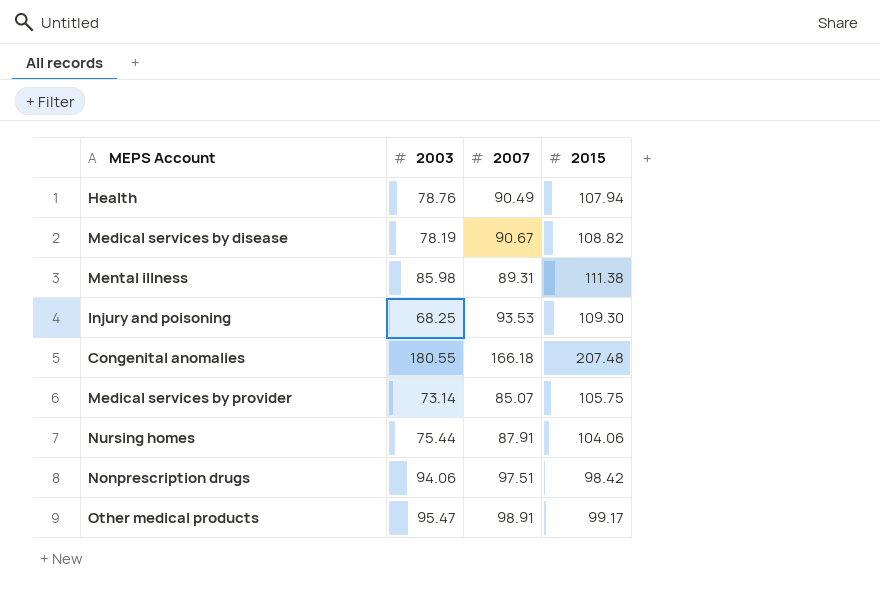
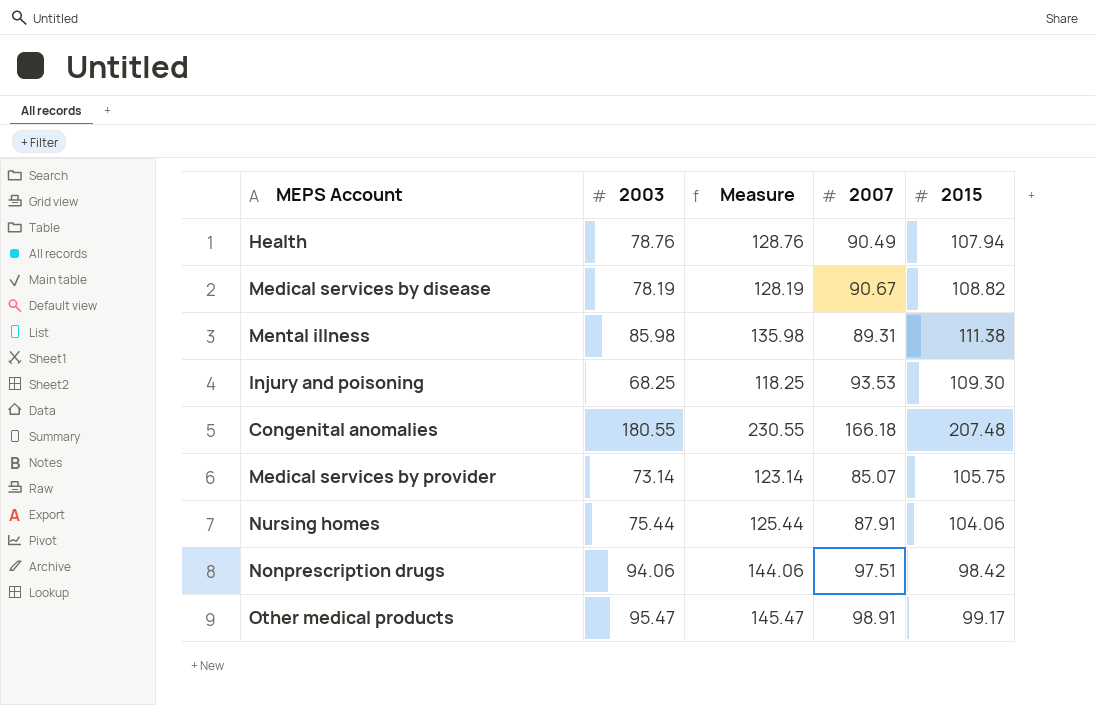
column Measure | formula: none -> [2003] + 50

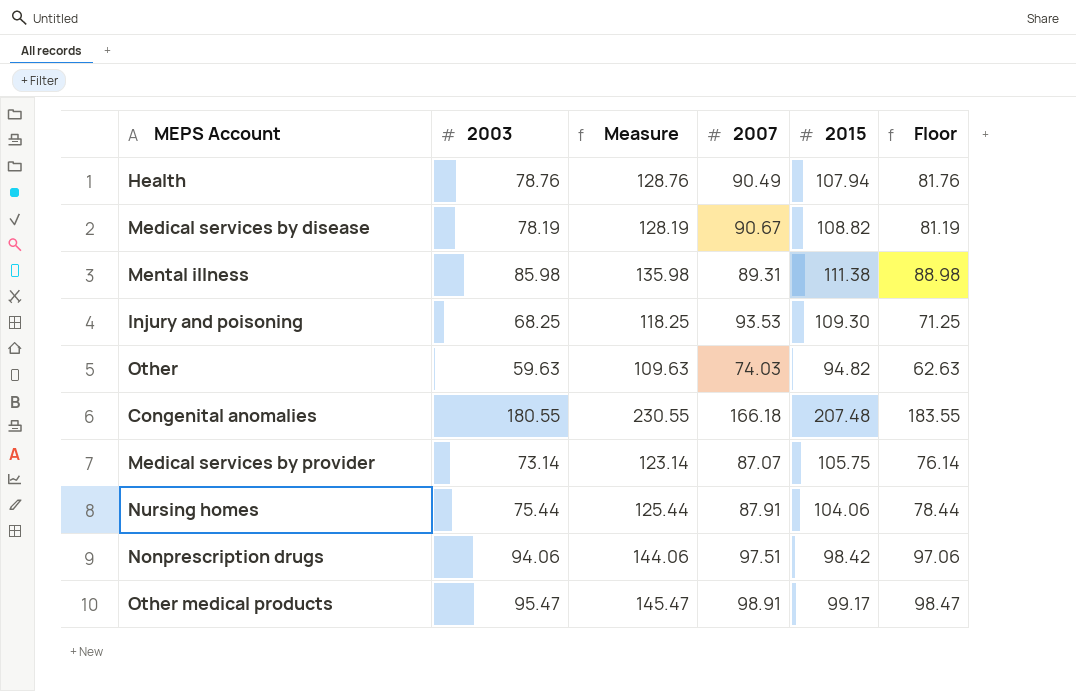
column Floor | formula: none -> [2003] + 3
row Other: none -> 59.63 | 109.63 | 74.03 | 94.82 | 62.63
Medical services by provider | 2007: 85.07 -> 87.07

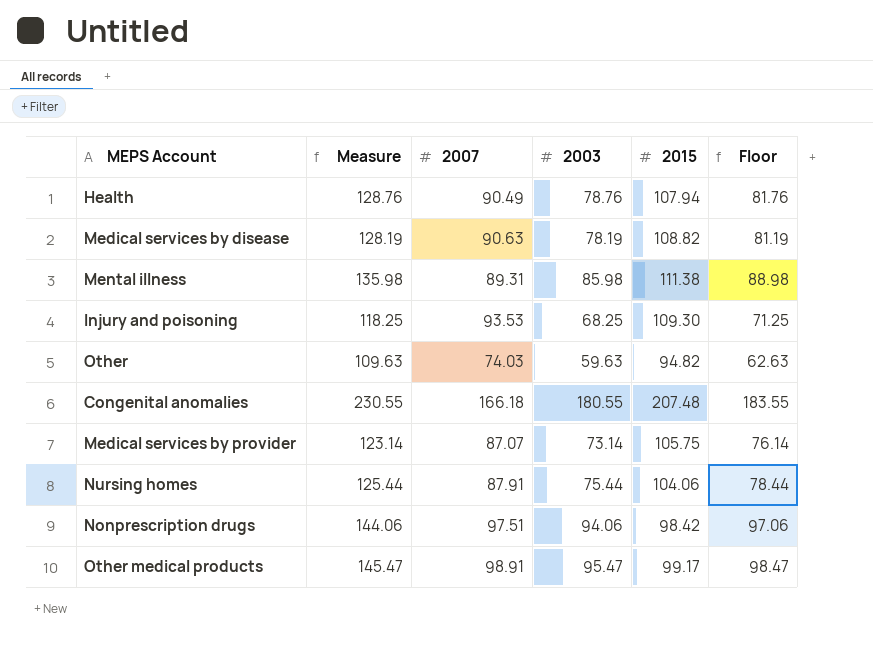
column 2003 | position: 2 -> 4
Medical services by disease | 2007: 90.67 -> 90.63

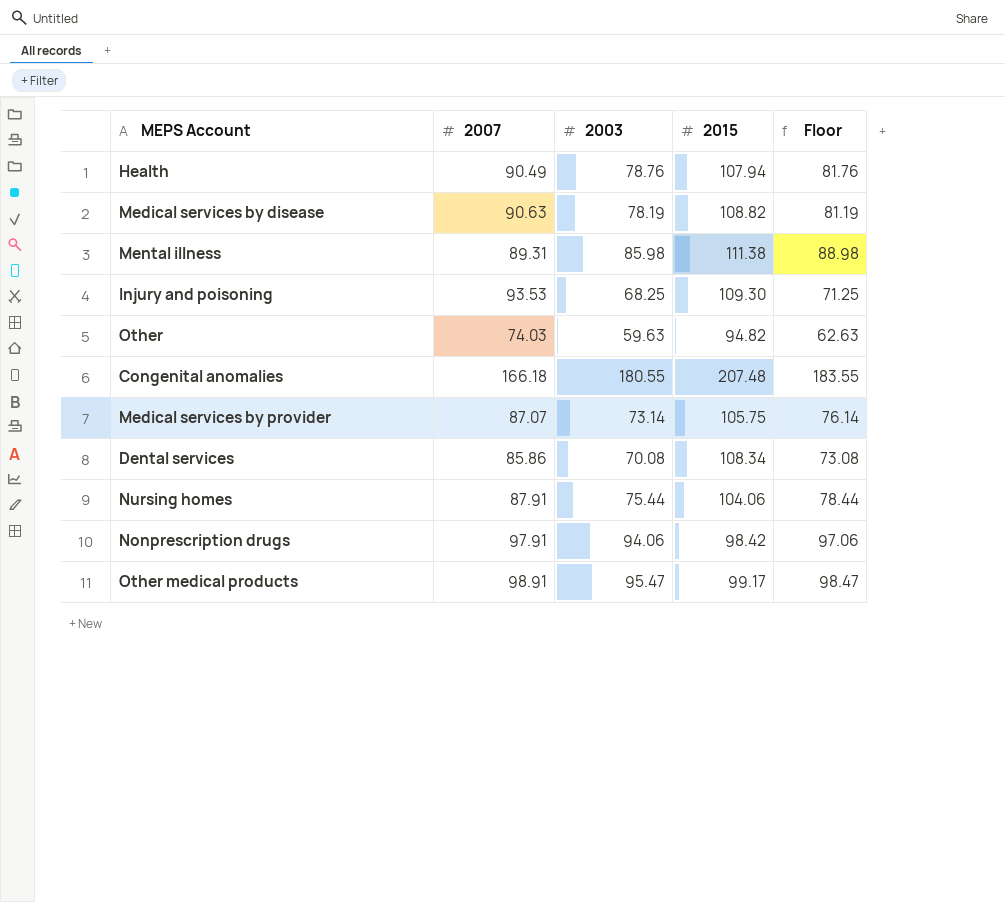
column Measure | formula: [2003] + 50 -> none
row Dental services: none -> 85.86 | 70.08 | 108.34 | 73.08
Nonprescription drugs | 2007: 97.51 -> 97.91

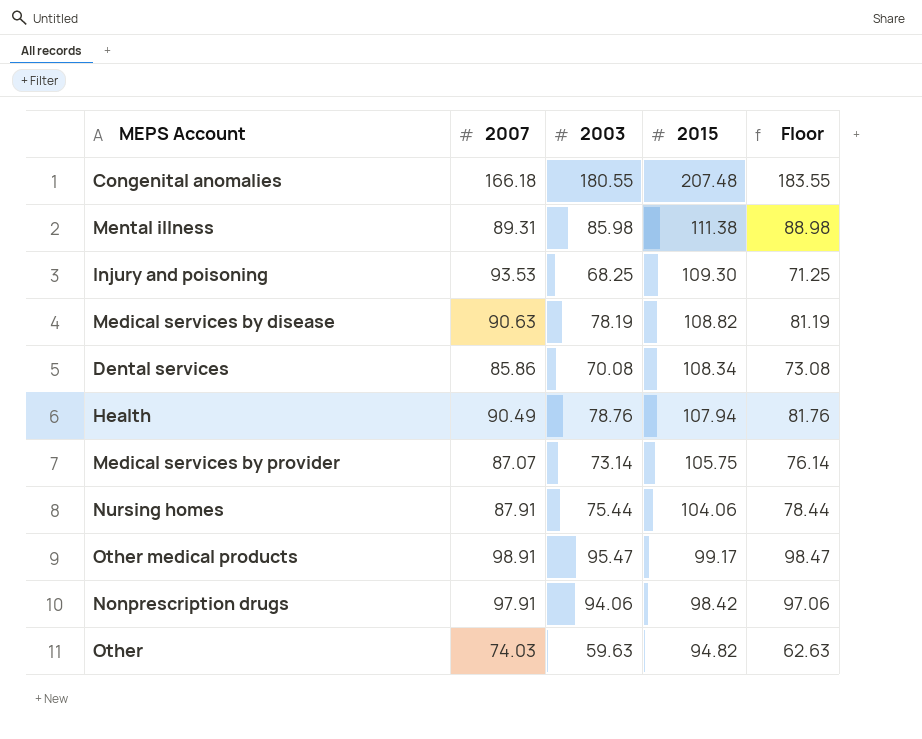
row order: none -> 2015 descending

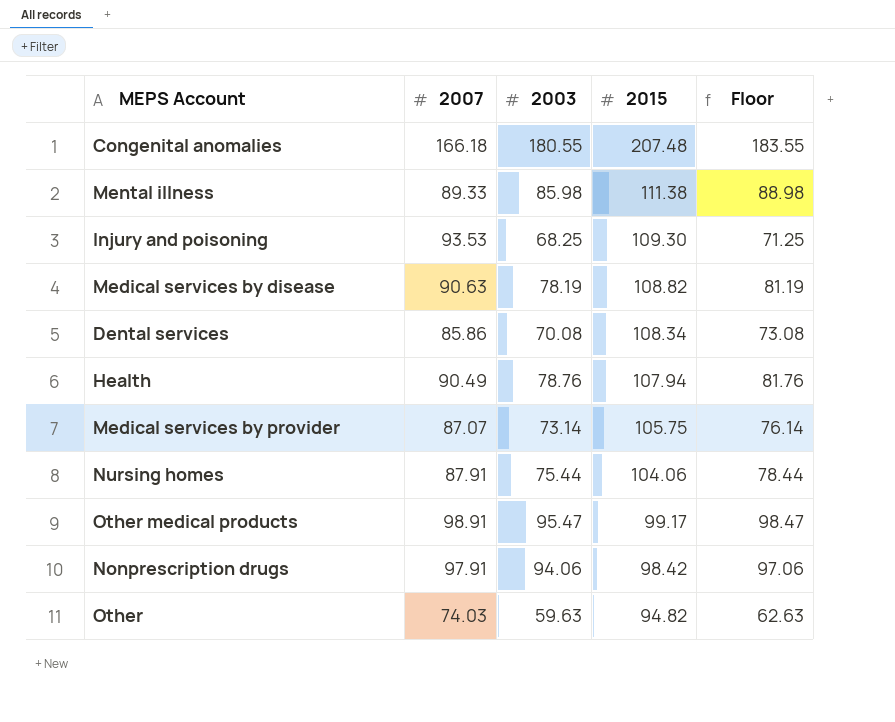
Mental illness | 2007: 89.31 -> 89.33

